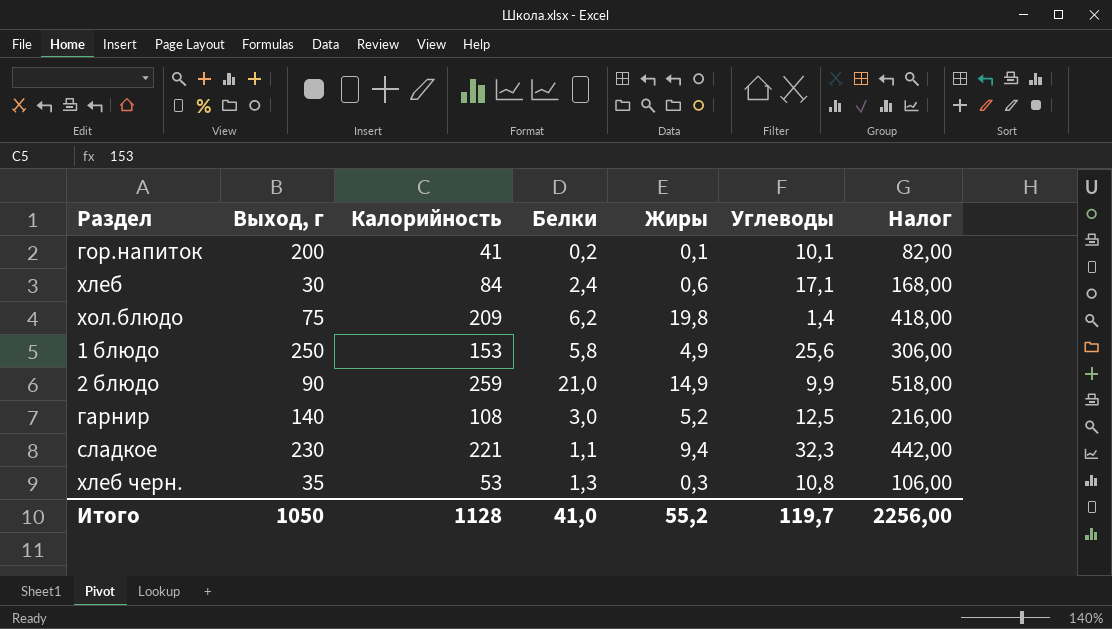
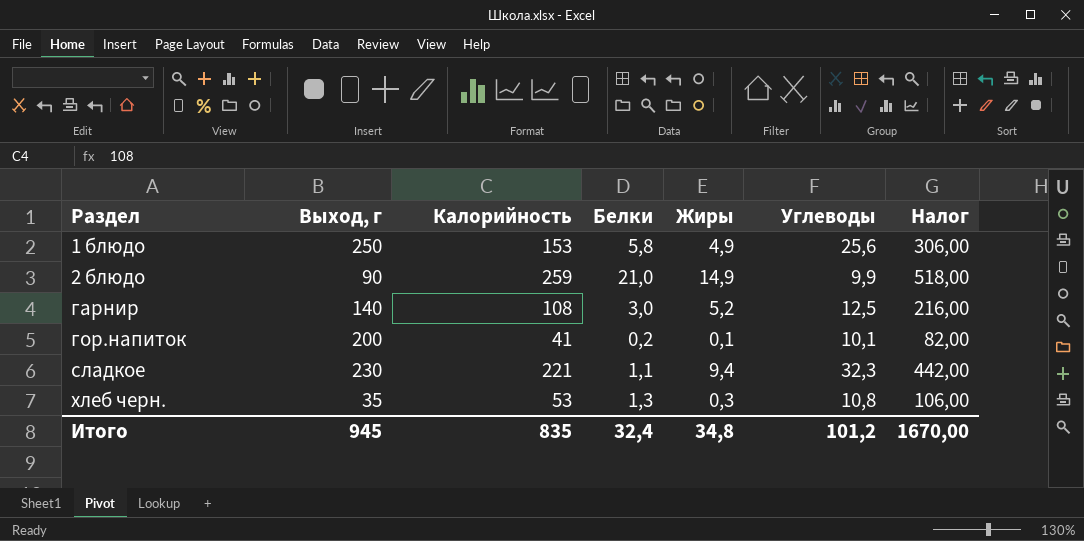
row order: none -> Раздел ascending
row хлеб: 30 | 84 | 2,4 | 0,6 | 17,1 | 168,00 -> none
row хол.блюдо: 75 | 209 | 6,2 | 19,8 | 1,4 | 418,00 -> none
Итого | Выход, г: 1050 -> 945
Итого | Калорийность: 1128 -> 835
Итого | Белки: 41,0 -> 32,4
Итого | Жиры: 55,2 -> 34,8
Итого | Углеводы: 119,7 -> 101,2
Итого | Налог: 2256,00 -> 1670,00

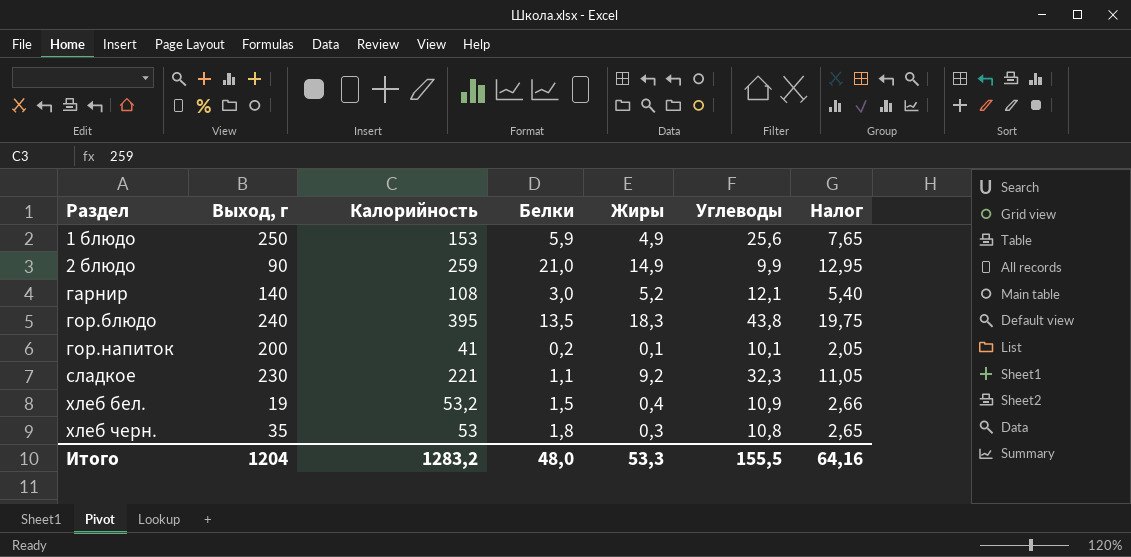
column Налог | formula: [Калорийность] * 2 -> [Калорийность] * 0,05
1 блюдо | Белки: 5,8 -> 5,9
гарнир | Углеводы: 12,5 -> 12,1
row гор.блюдо: none -> 240 | 395 | 13,5 | 18,3 | 43,8 | 19,75
сладкое | Жиры: 9,4 -> 9,2
row хлеб бел.: none -> 19 | 53,2 | 1,5 | 0,4 | 10,9 | 2,66
хлеб черн. | Белки: 1,3 -> 1,8
Итого | Выход, г: 945 -> 1204
Итого | Калорийность: 835 -> 1283,2
Итого | Белки: 32,4 -> 48,0
Итого | Жиры: 34,8 -> 53,3
Итого | Углеводы: 101,2 -> 155,5
Итого | Налог: 1670,00 -> 64,16

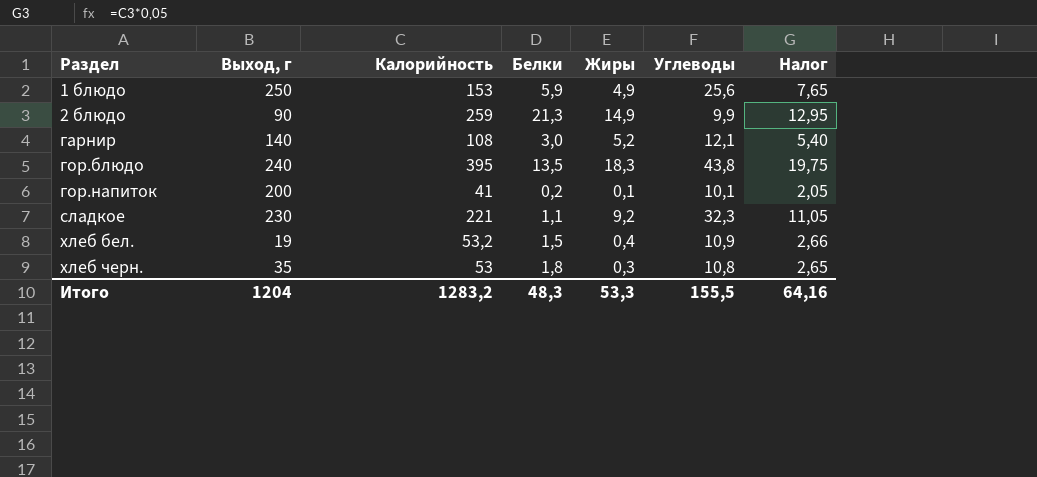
2 блюдо | Белки: 21,0 -> 21,3
Итого | Белки: 48,0 -> 48,3

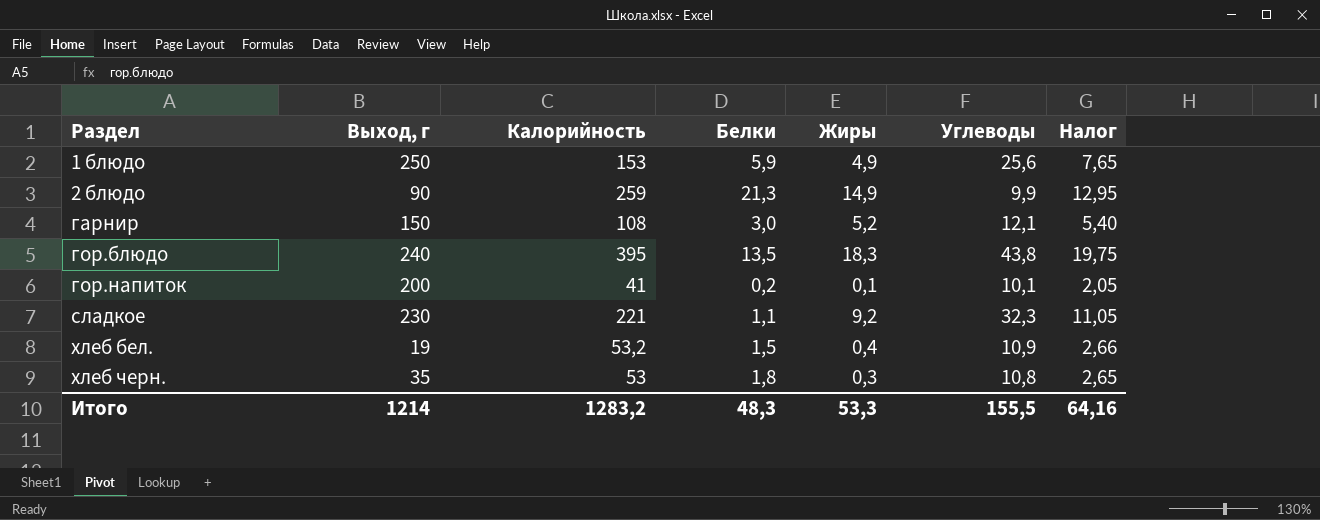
гарнир | Выход, г: 140 -> 150
Итого | Выход, г: 1204 -> 1214

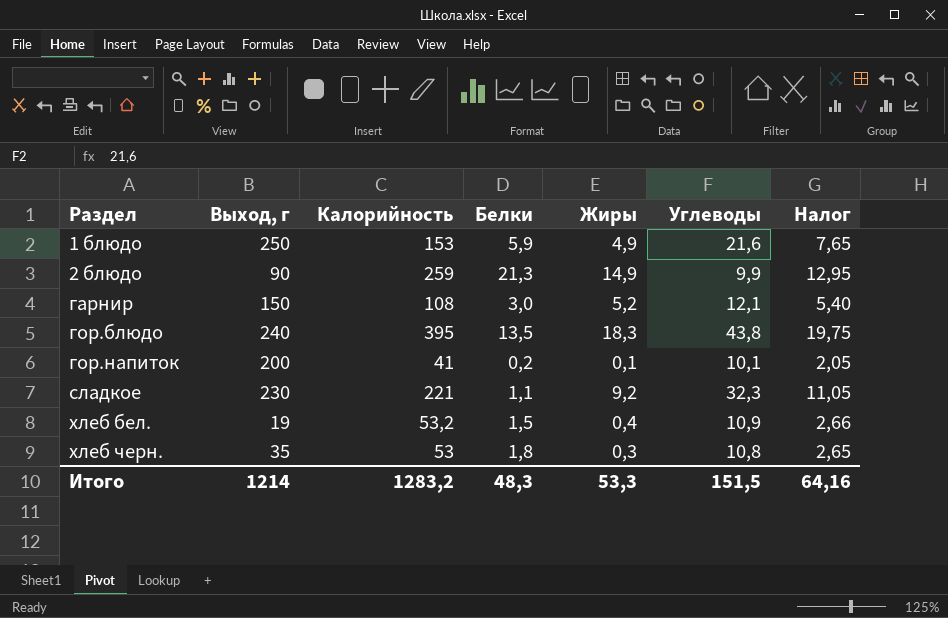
1 блюдо | Углеводы: 25,6 -> 21,6
Итого | Углеводы: 155,5 -> 151,5

